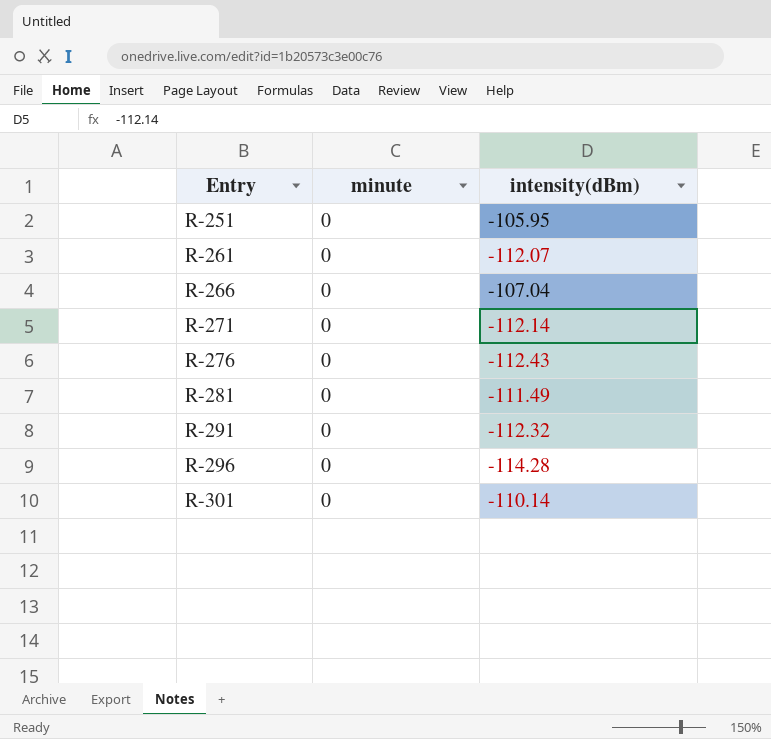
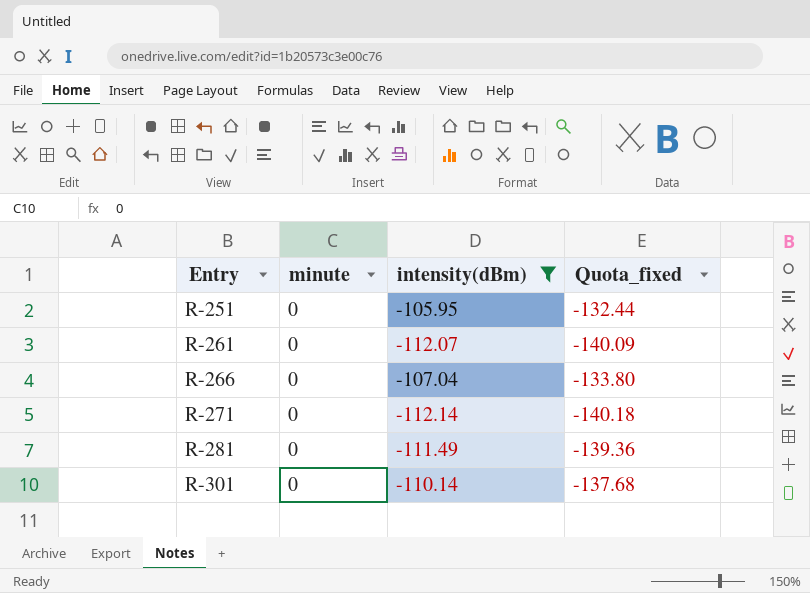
filter: none -> intensity(dBm) >= -112.14
column Quota_fixed | formula: none -> [intensity(dBm)] * 1.25

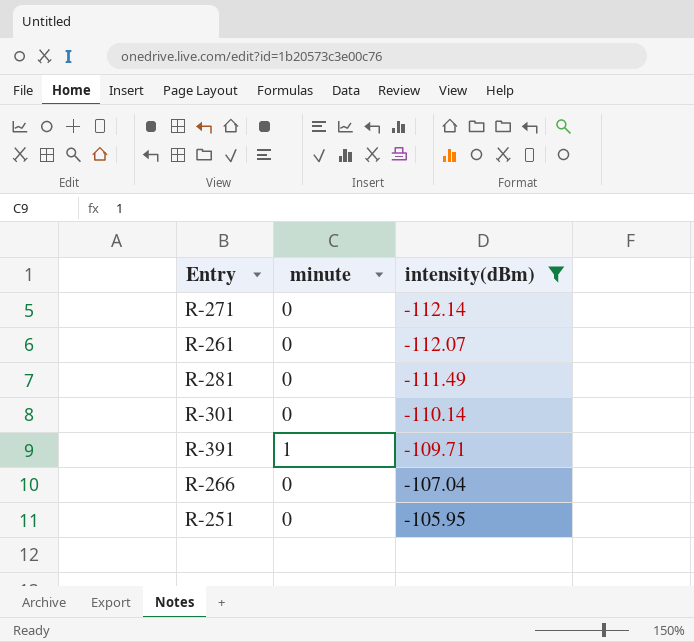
row order: Entry ascending -> intensity(dBm) ascending
column Quota_fixed | formula: [intensity(dBm)] * 1.25 -> none
row R-391: none -> 1 | -109.71

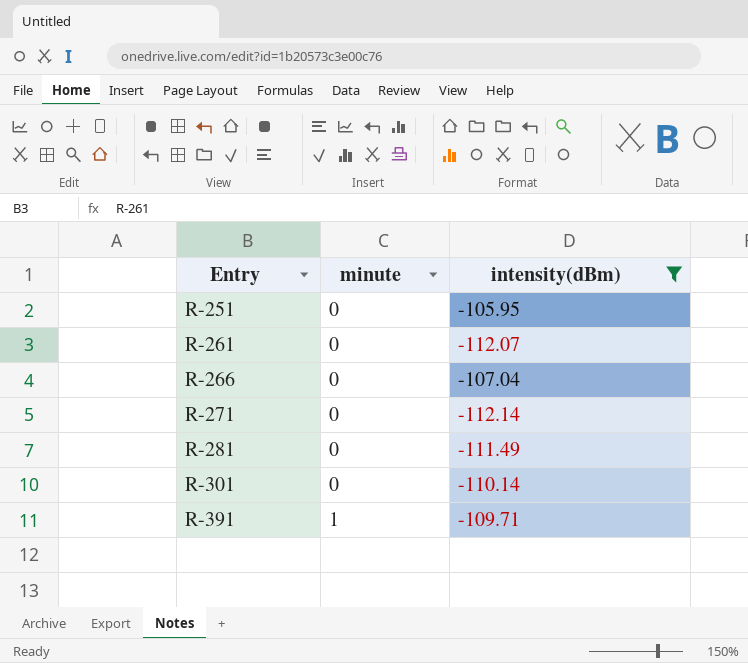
row order: intensity(dBm) ascending -> Entry ascending

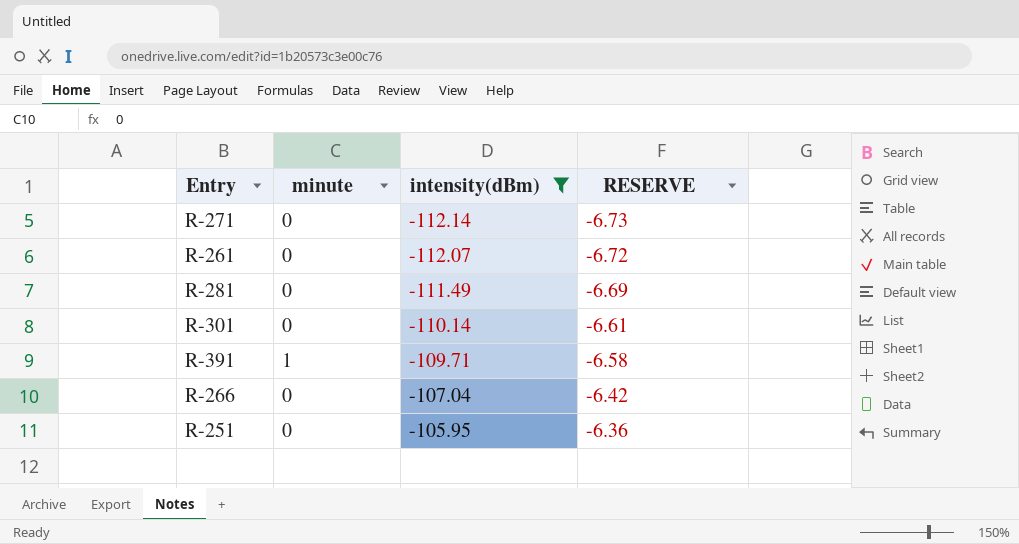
row order: Entry ascending -> intensity(dBm) ascending
column RESERVE | formula: none -> [intensity(dBm)] * 0.06

